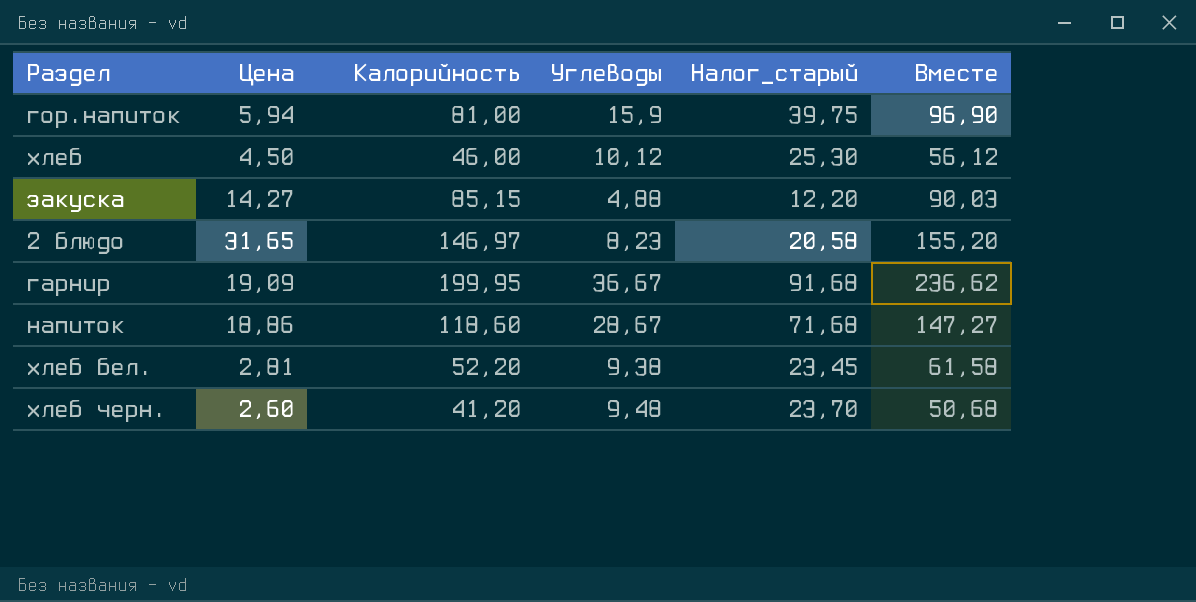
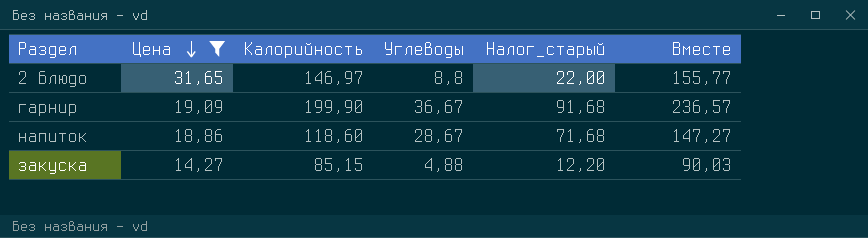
filter: none -> Цена >= 14,27
row order: none -> Цена descending
2 блюдо | Углеводы: 8,23 -> 8,8
2 блюдо | Налог_старый: 20,58 -> 22,00
2 блюдо | Вместе: 155,20 -> 155,77
гарнир | Калорийность: 199,95 -> 199,90
гарнир | Вместе: 236,62 -> 236,57

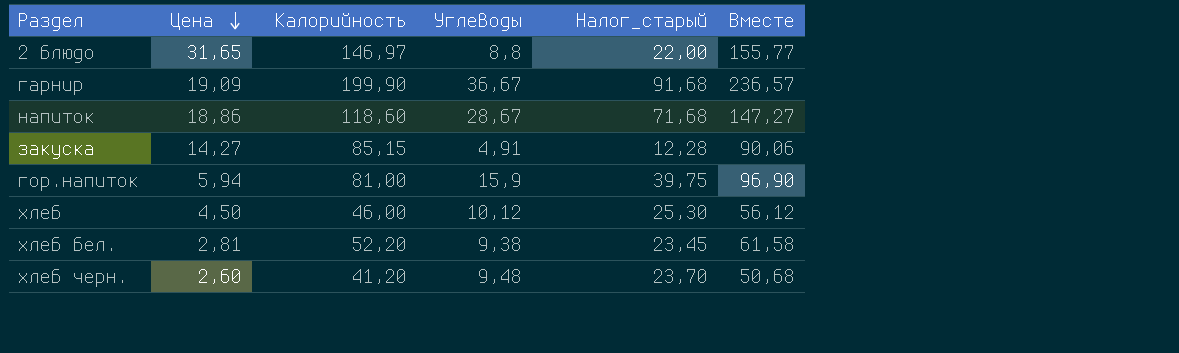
filter: Цена >= 14,27 -> none
закуска | Углеводы: 4,88 -> 4,91
закуска | Налог_старый: 12,20 -> 12,28
закуска | Вместе: 90,03 -> 90,06

